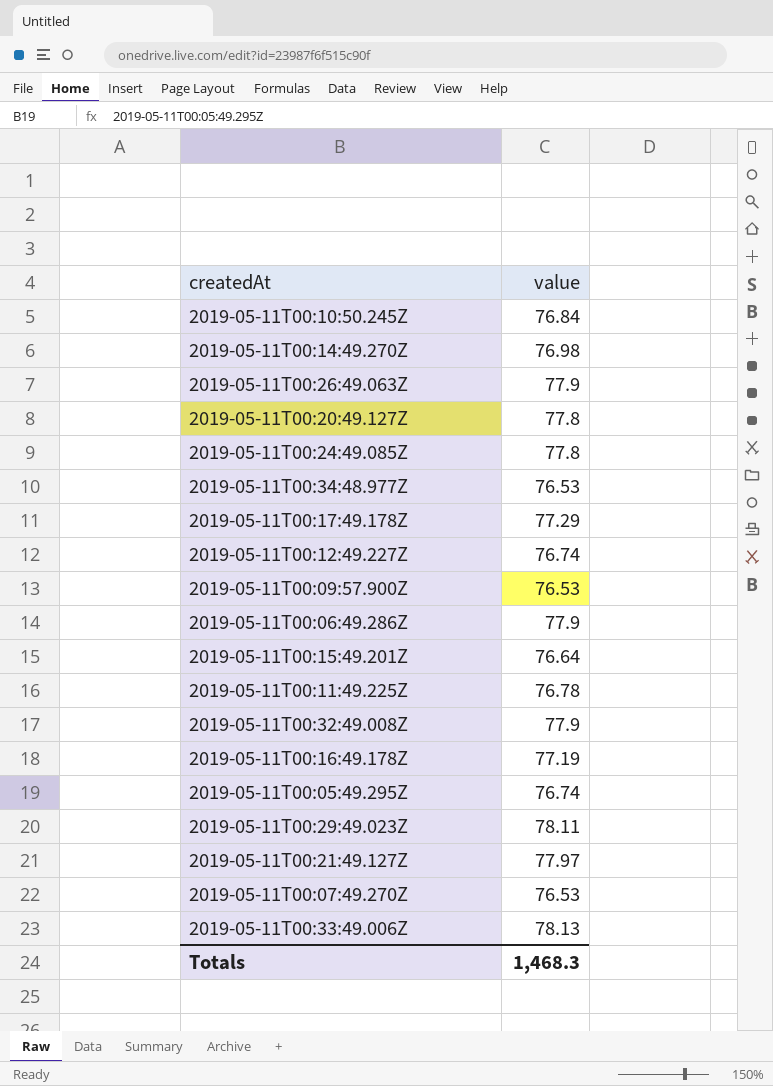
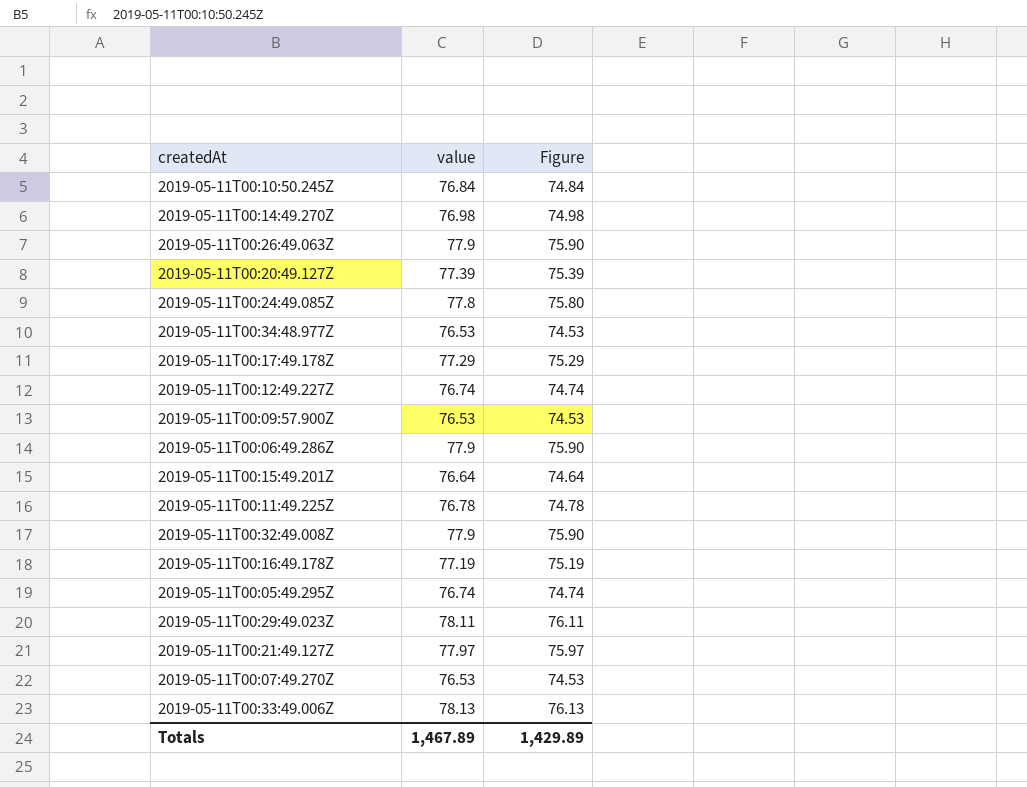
column Figure | formula: none -> [value] - 2
2019-05-11T00:20:49.127Z | value: 77.8 -> 77.39
Totals | value: 1,468.3 -> 1,467.89

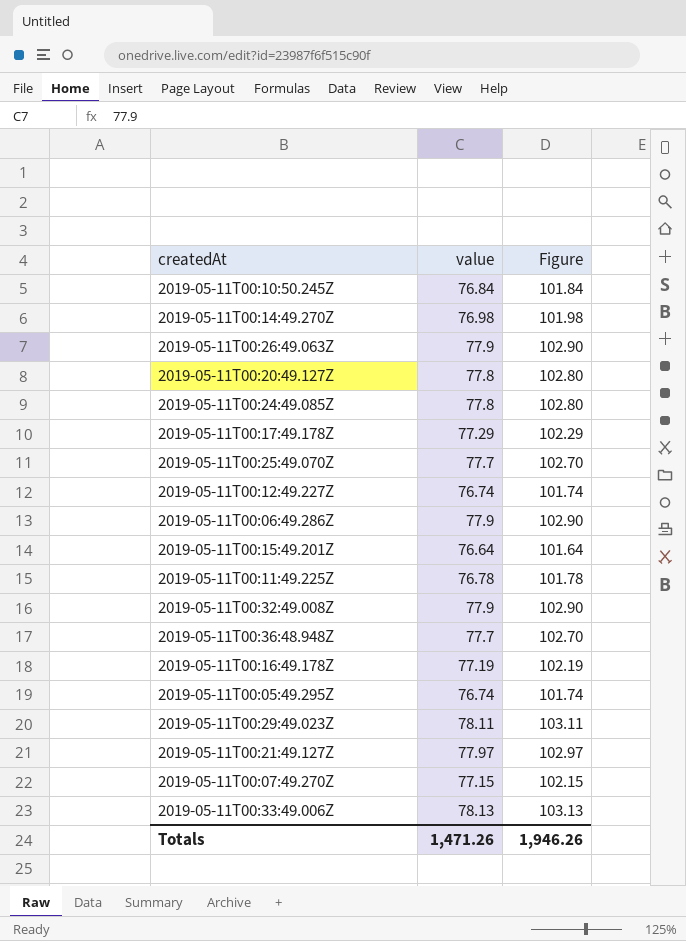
column Figure | formula: [value] - 2 -> [value] + 25
row 2019-05-11T00:34:48.977Z: 76.53 | 74.53 -> none
row 2019-05-11T00:09:57.900Z: 76.53 | 74.53 -> none
2019-05-11T00:20:49.127Z | value: 77.39 -> 77.8
row 2019-05-11T00:25:49.070Z: none -> 77.7 | 102.70
row 2019-05-11T00:36:48.948Z: none -> 77.7 | 102.70
2019-05-11T00:07:49.270Z | value: 76.53 -> 77.15
Totals | value: 1,467.89 -> 1,471.26
Totals | Figure: 1,429.89 -> 1,946.26

